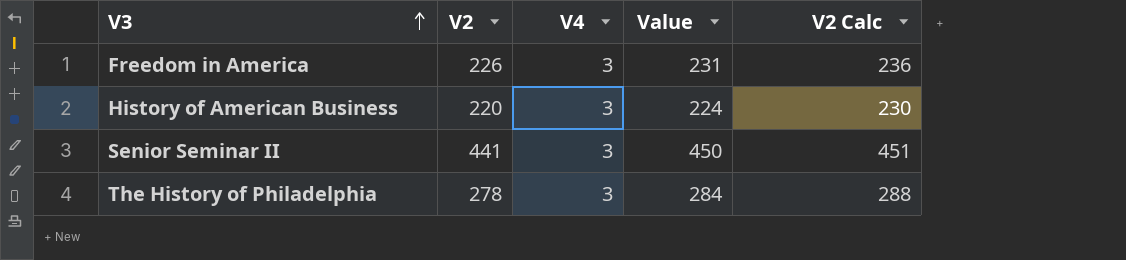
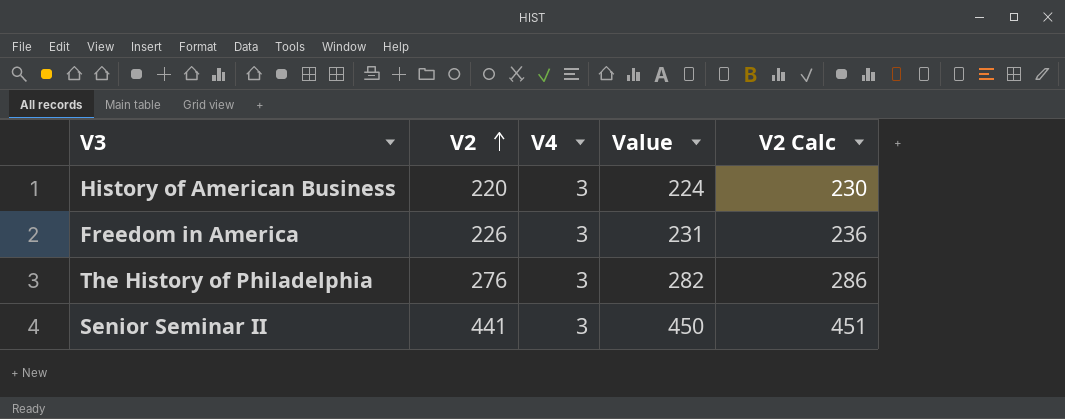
row order: V3 ascending -> V2 ascending
The History of Philadelphia | V2: 278 -> 276
The History of Philadelphia | Value: 284 -> 282
The History of Philadelphia | V2 Calc: 288 -> 286

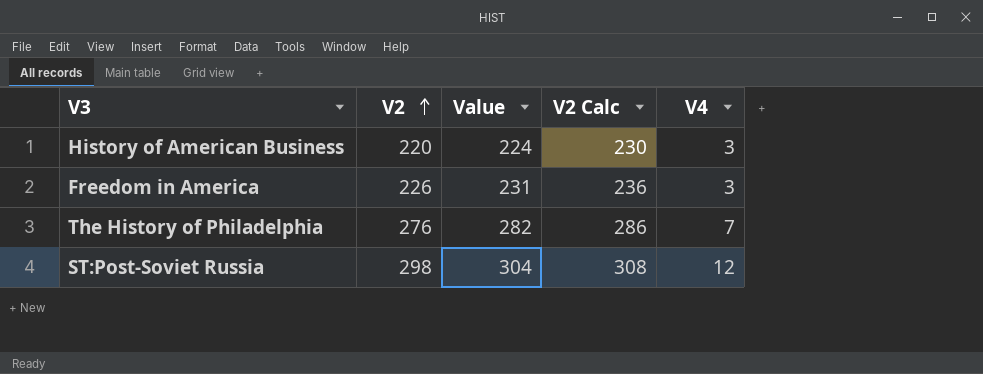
column V4 | position: 3 -> 5
row Senior Seminar II: 441 | 3 | 450 | 451 -> none
The History of Philadelphia | V4: 3 -> 7
row ST:Post-Soviet Russia: none -> 298 | 304 | 308 | 12

